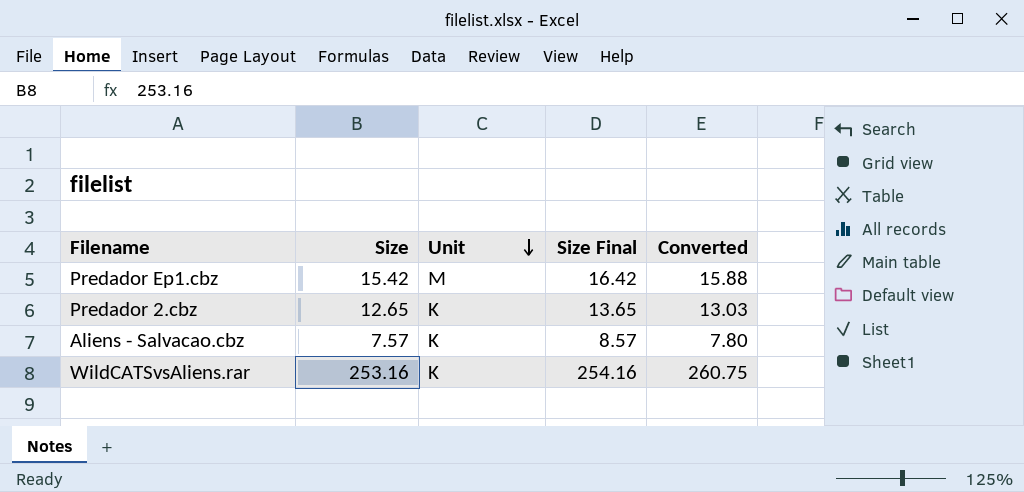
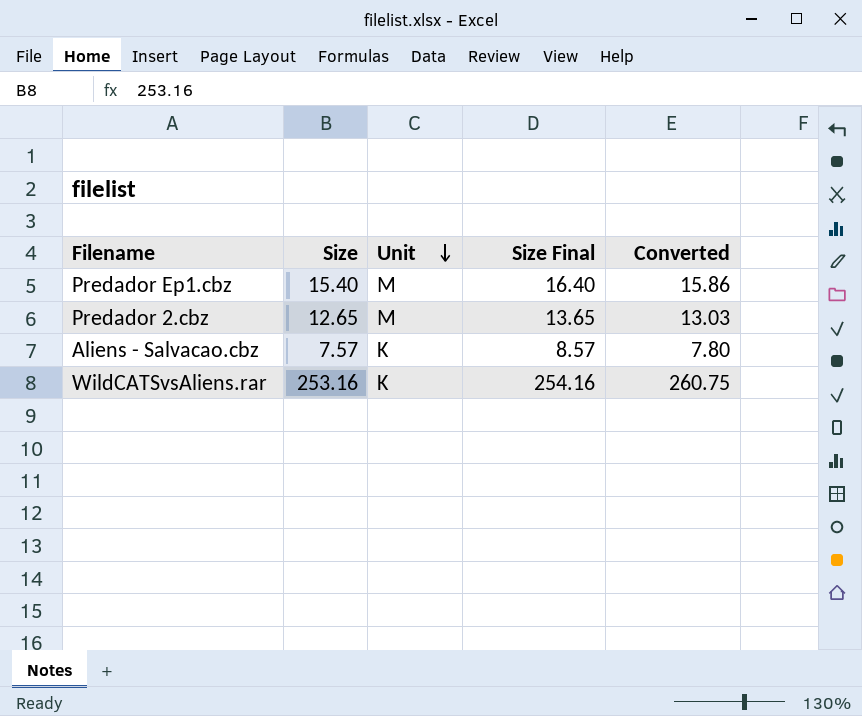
Predador Ep1.cbz | Size: 15.42 -> 15.40
Predador Ep1.cbz | Size Final: 16.42 -> 16.40
Predador Ep1.cbz | Converted: 15.88 -> 15.86
Predador 2.cbz | Unit: K -> M

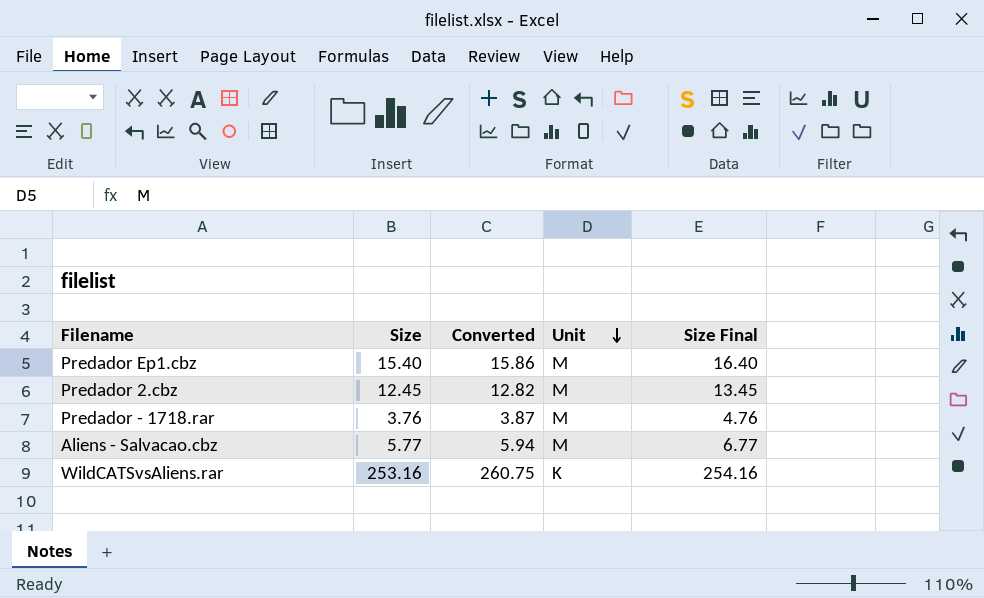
column Converted | position: 5 -> 3
Predador 2.cbz | Size: 12.65 -> 12.45
Predador 2.cbz | Converted: 13.03 -> 12.82
Predador 2.cbz | Size Final: 13.65 -> 13.45
row Predador - 1718.rar: none -> 3.76 | 3.87 | M | 4.76
Aliens - Salvacao.cbz | Size: 7.57 -> 5.77
Aliens - Salvacao.cbz | Converted: 7.80 -> 5.94
Aliens - Salvacao.cbz | Unit: K -> M
Aliens - Salvacao.cbz | Size Final: 8.57 -> 6.77

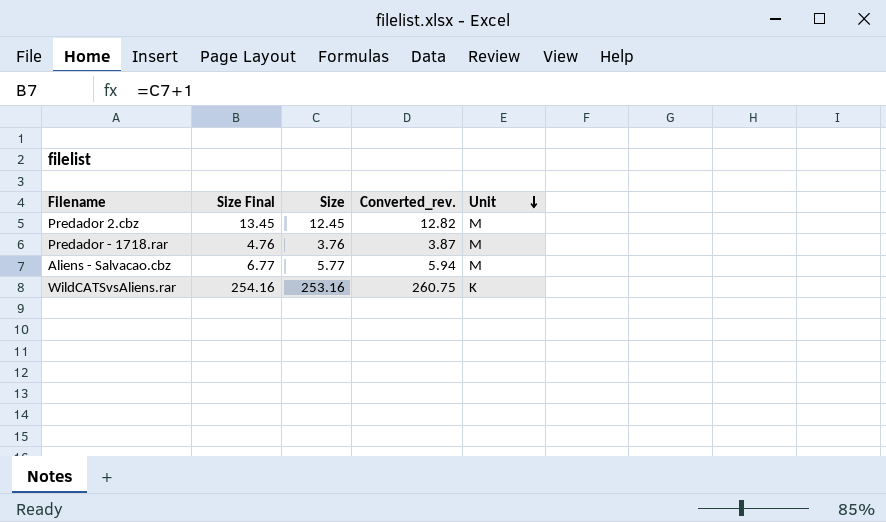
column Size Final | position: 5 -> 2
column name: Converted -> Converted_rev.
row Predador Ep1.cbz: 15.40 | 15.86 | M | 16.40 -> none

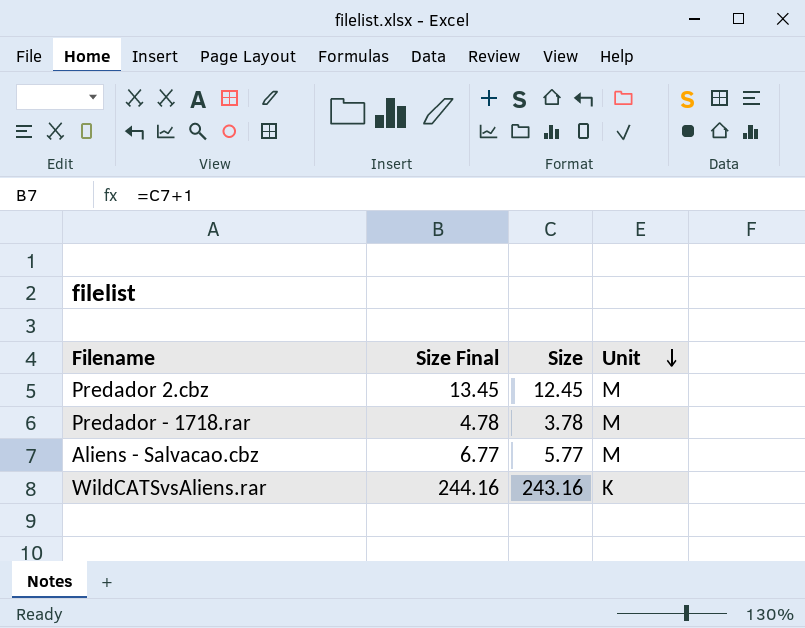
column Converted_rev. | formula: [Size] * 1.03 -> none
Predador - 1718.rar | Size Final: 4.76 -> 4.78
Predador - 1718.rar | Size: 3.76 -> 3.78
WildCATSvsAliens.rar | Size Final: 254.16 -> 244.16
WildCATSvsAliens.rar | Size: 253.16 -> 243.16

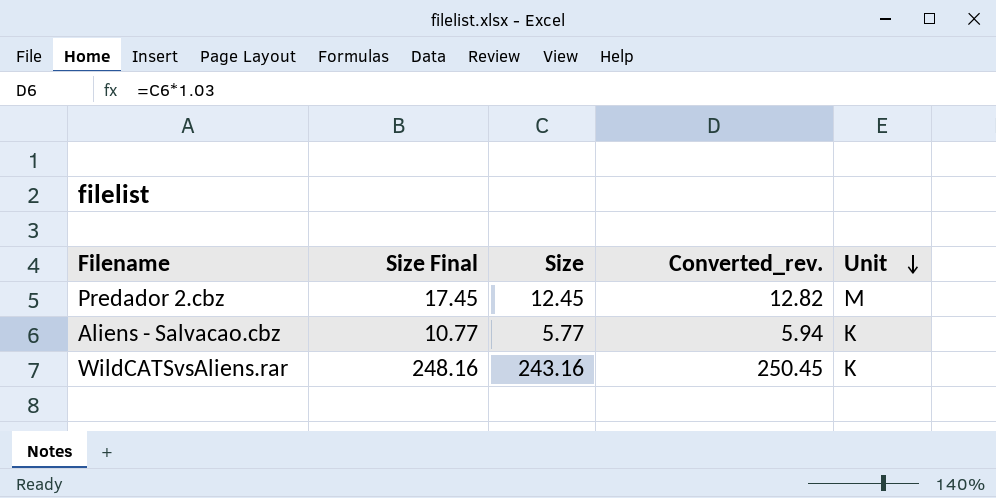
column Size Final | formula: [Size] + 1 -> [Size] + 5
column Converted_rev. | formula: none -> [Size] * 1.03
row Predador - 1718.rar: 4.78 | 3.78 | M -> none
Aliens - Salvacao.cbz | Unit: M -> K

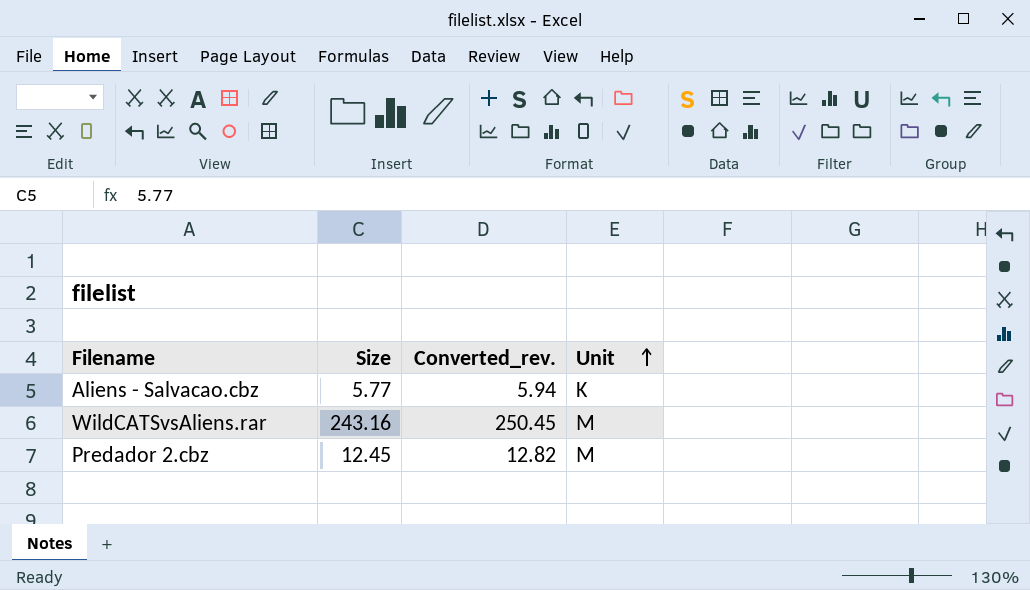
row order: Unit descending -> Unit ascending
column Size Final | formula: [Size] + 5 -> none
WildCATSvsAliens.rar | Unit: K -> M

